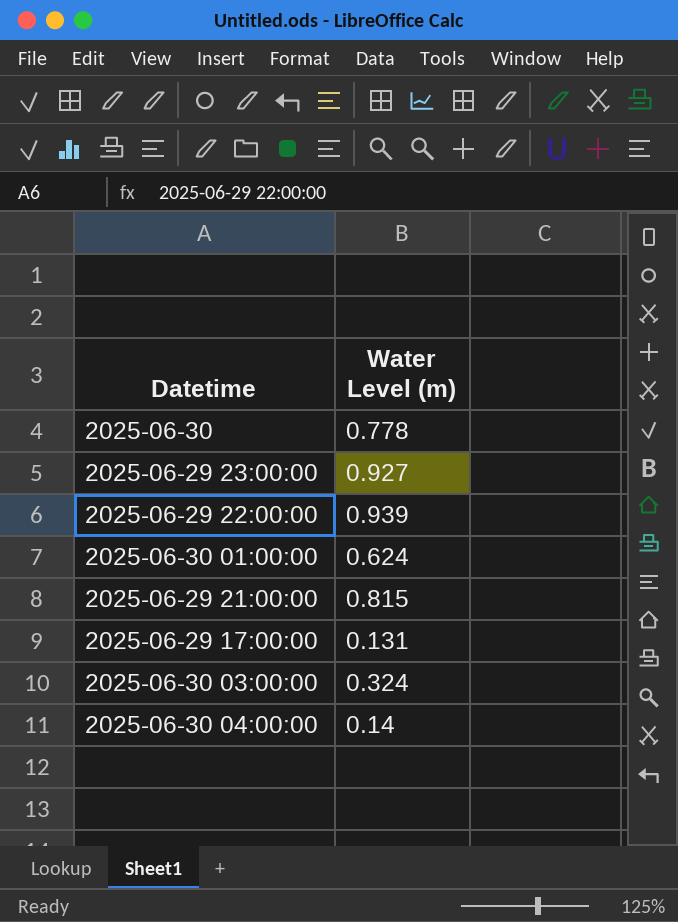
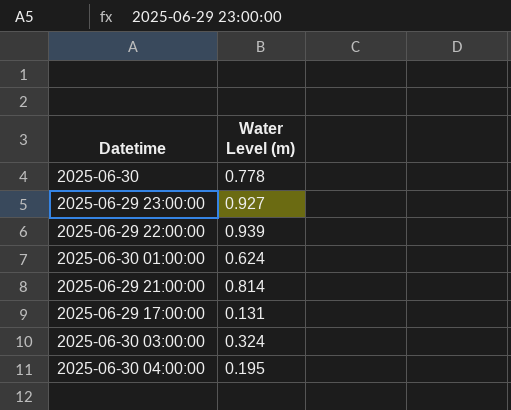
2025-06-29 21:00:00 | Water Level (m): 0.815 -> 0.814
2025-06-30 04:00:00 | Water Level (m): 0.14 -> 0.195

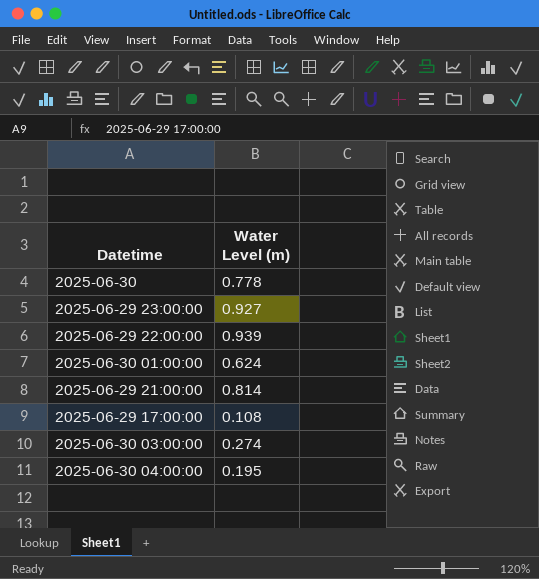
2025-06-29 17:00:00 | Water Level (m): 0.131 -> 0.108
2025-06-30 03:00:00 | Water Level (m): 0.324 -> 0.274

